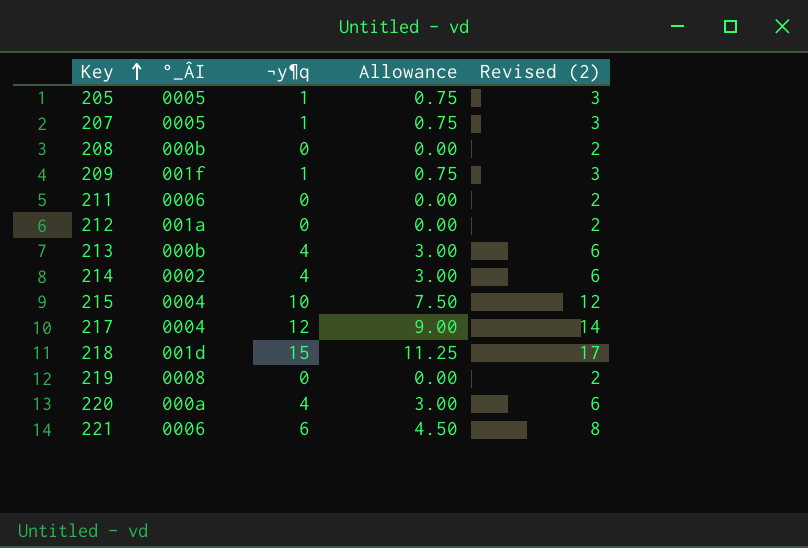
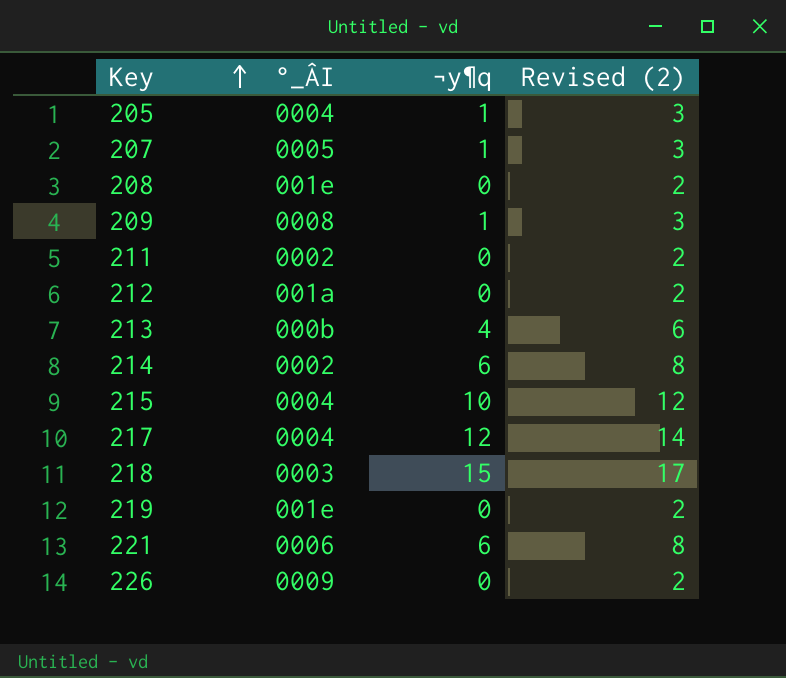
column Allowance | formula: [¬y¶q] * 0.75 -> none
row 220: 000a | 4 | 3.00 | 6 -> none
205 | °_ÂI: 0005 -> 0004
208 | °_ÂI: 000b -> 001e
209 | °_ÂI: 001f -> 0008
211 | °_ÂI: 0006 -> 0002
214 | ¬y¶q: 4 -> 6
214 | Revised (2): 6 -> 8
218 | °_ÂI: 001d -> 0003
219 | °_ÂI: 0008 -> 001e
row 226: none -> 0009 | 0 | 2

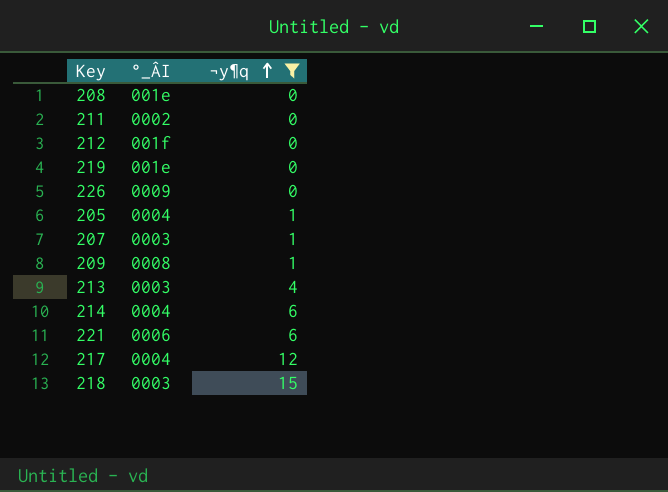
filter: none -> ¬y¶q != 10
row order: Key ascending -> ¬y¶q ascending
column Revised (2) | formula: [¬y¶q] + 2 -> none
212 | °_ÂI: 001a -> 001f
207 | °_ÂI: 0005 -> 0003
213 | °_ÂI: 000b -> 0003
214 | °_ÂI: 0002 -> 0004

